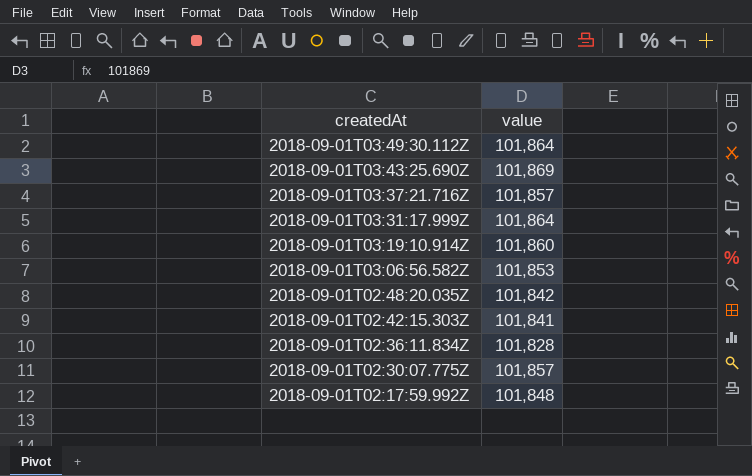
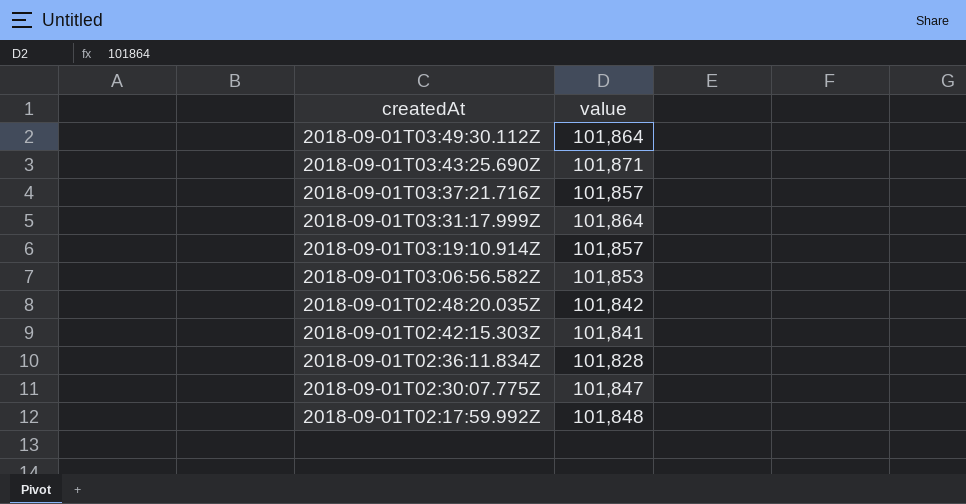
2018-09-01T03:43:25.690Z | value: 101,869 -> 101,871
2018-09-01T03:19:10.914Z | value: 101,860 -> 101,857
2018-09-01T02:30:07.775Z | value: 101,857 -> 101,847

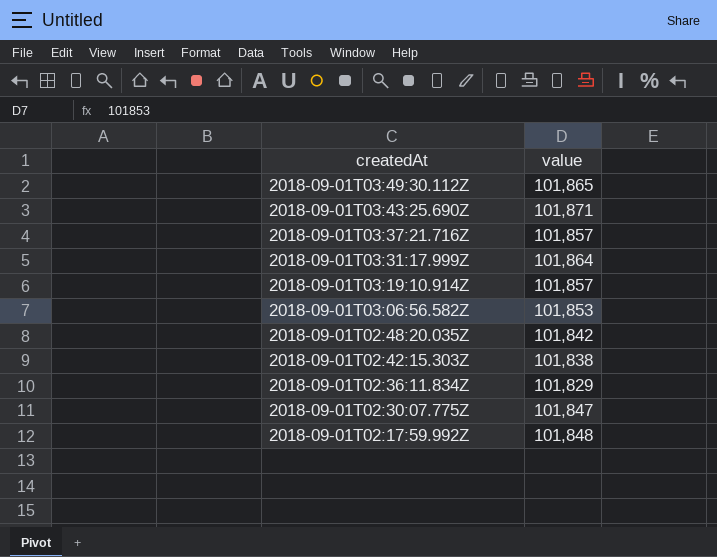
2018-09-01T03:49:30.112Z | value: 101,864 -> 101,865
2018-09-01T02:42:15.303Z | value: 101,841 -> 101,838
2018-09-01T02:36:11.834Z | value: 101,828 -> 101,829

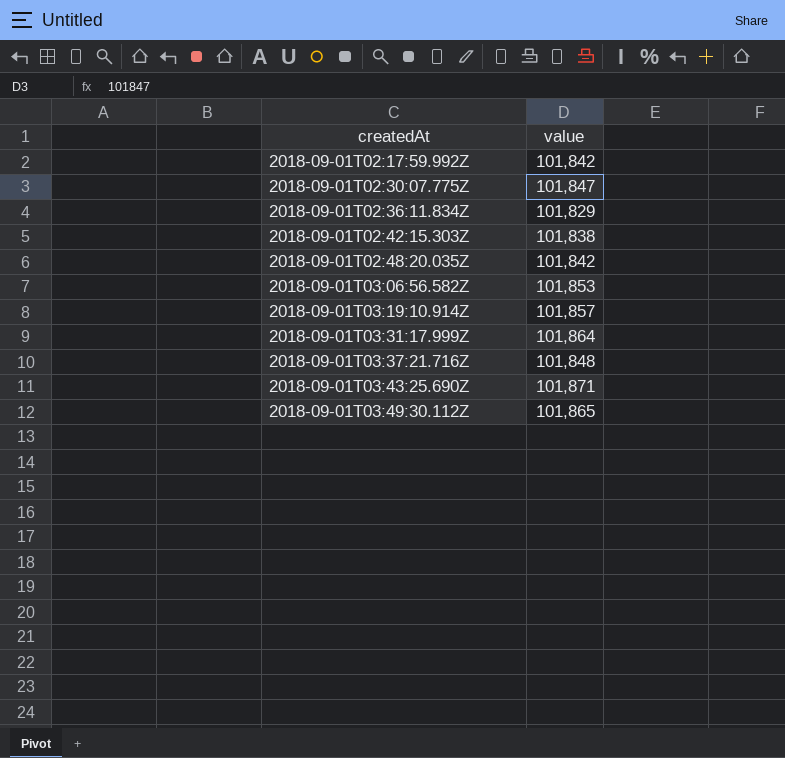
row order: createdAt descending -> createdAt ascending
2018-09-01T02:17:59.992Z | value: 101,848 -> 101,842
2018-09-01T03:37:21.716Z | value: 101,857 -> 101,848

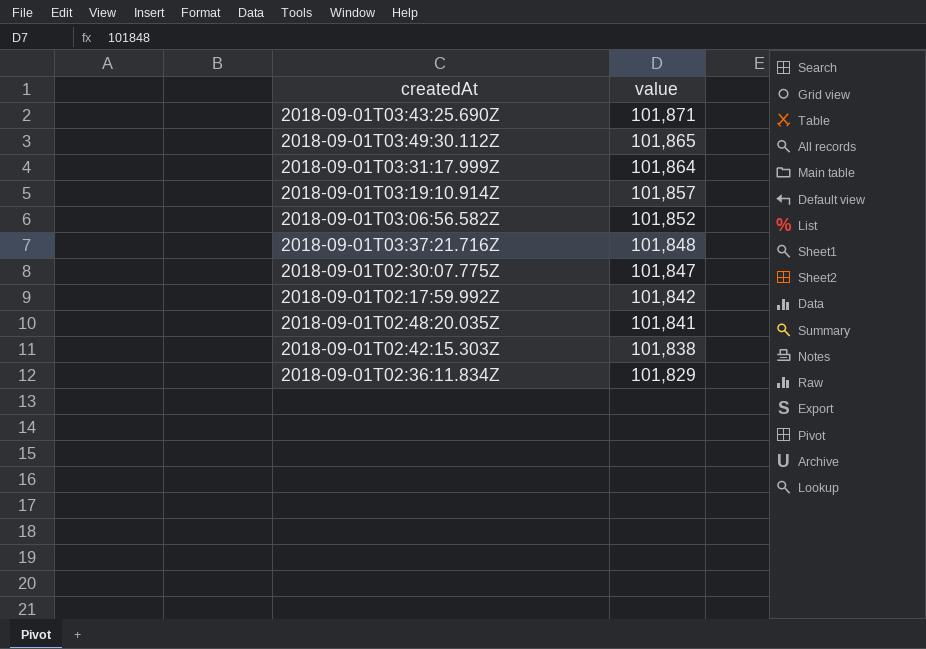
row order: createdAt ascending -> value descending
2018-09-01T03:06:56.582Z | value: 101,853 -> 101,852
2018-09-01T02:48:20.035Z | value: 101,842 -> 101,841

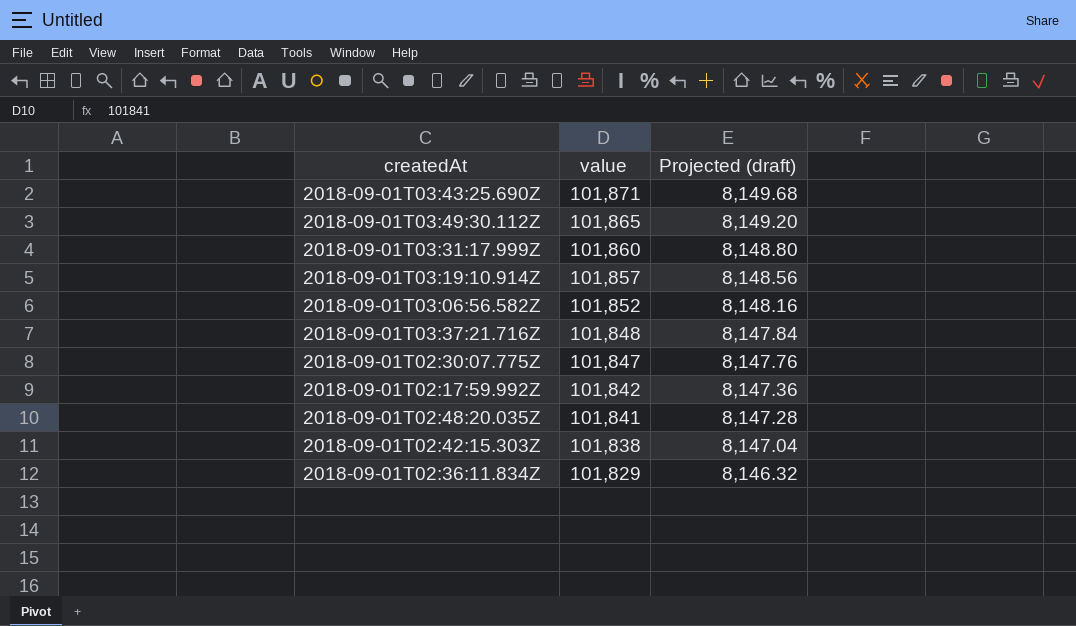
column Projected (draft) | formula: none -> [value] * 0.08
2018-09-01T03:31:17.999Z | value: 101,864 -> 101,860

